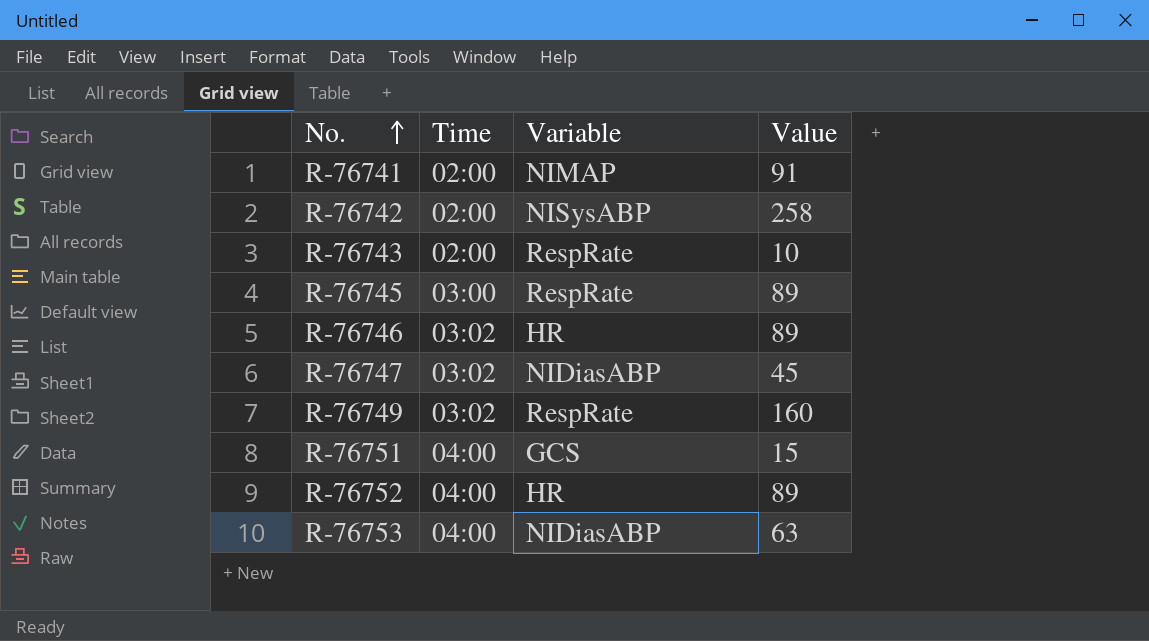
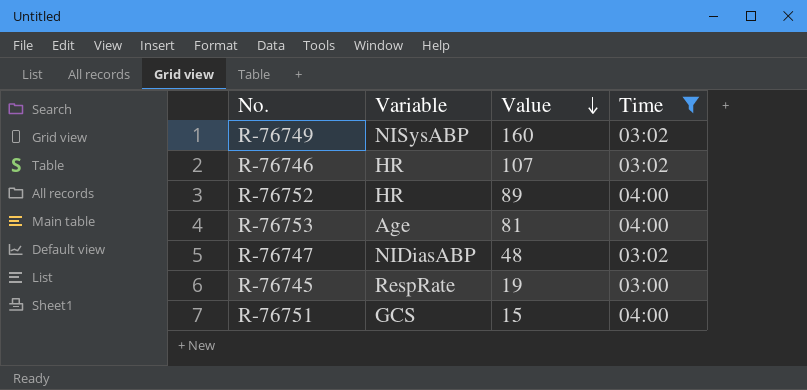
filter: none -> Time != 02:00
row order: No. ascending -> Value descending
column Time | position: 2 -> 4
R-76749 | Variable: RespRate -> NISysABP
R-76746 | Value: 89 -> 107
R-76753 | Variable: NIDiasABP -> Age
R-76753 | Value: 63 -> 81
R-76747 | Value: 45 -> 48
R-76745 | Value: 89 -> 19

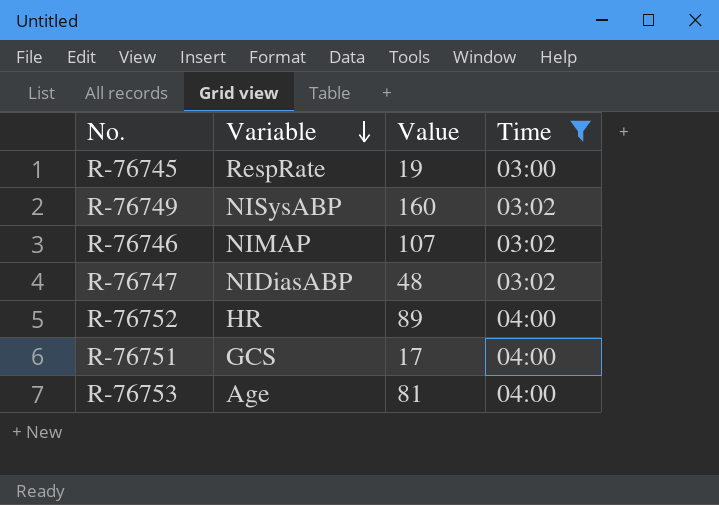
row order: Value descending -> Variable descending
R-76746 | Variable: HR -> NIMAP
R-76751 | Value: 15 -> 17

